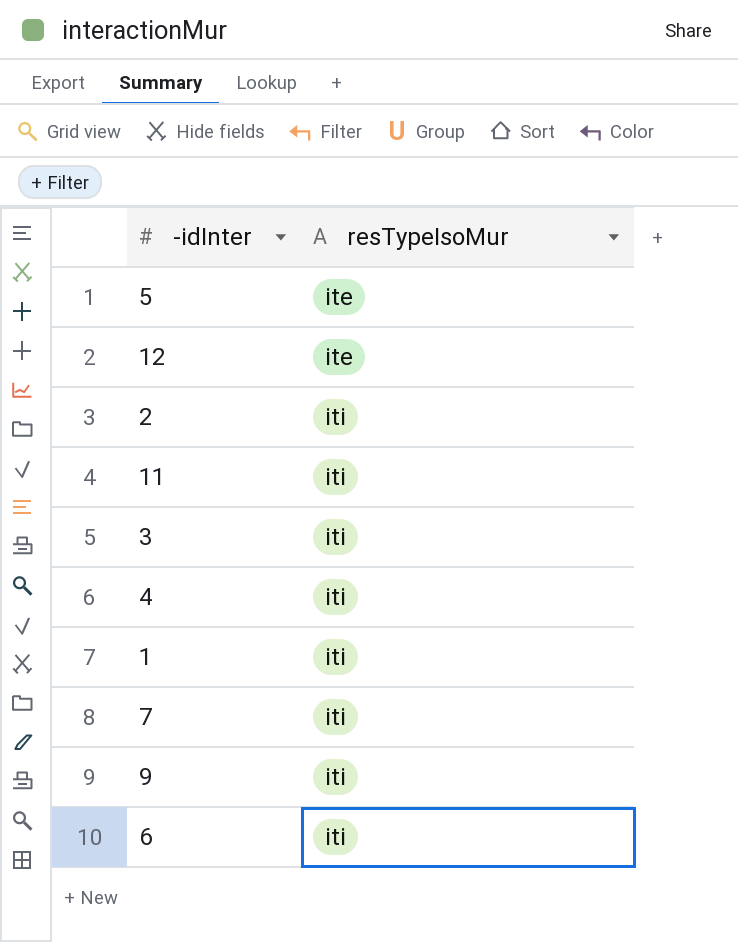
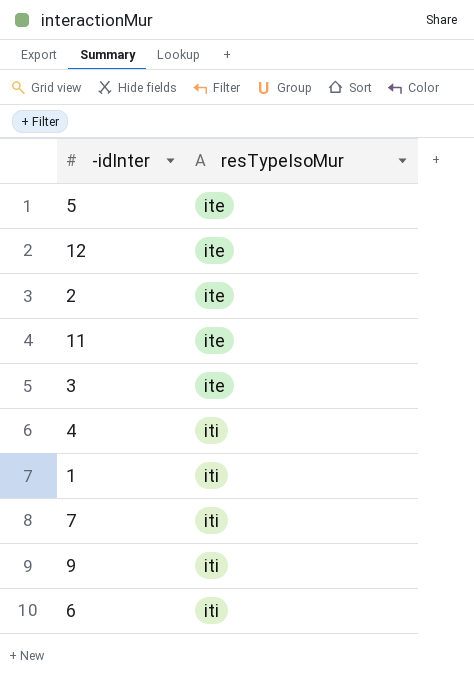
2 | resTypeIsoMur: iti -> ite
11 | resTypeIsoMur: iti -> ite
3 | resTypeIsoMur: iti -> ite

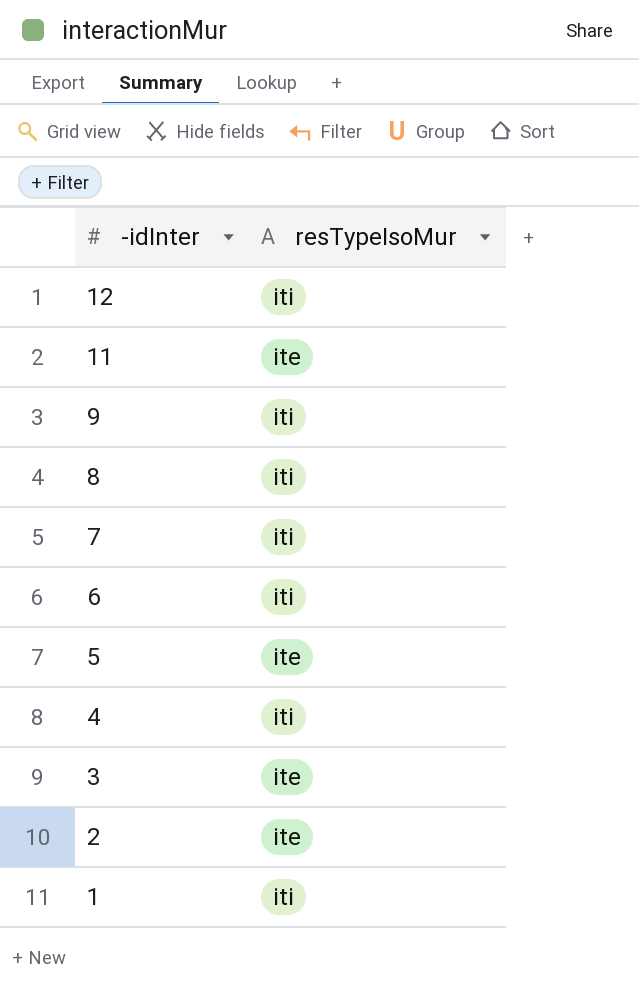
row order: resTypeIsoMur ascending -> -idInter descending
12 | resTypeIsoMur: ite -> iti
row 8: none -> iti

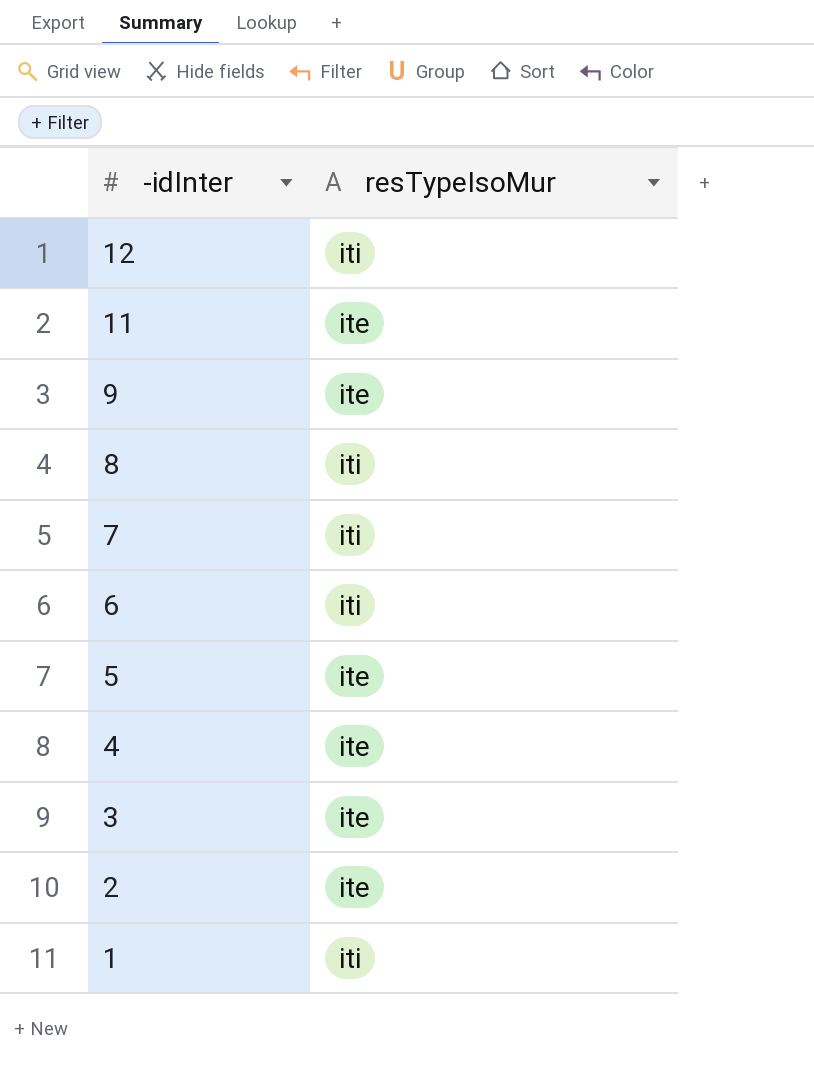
9 | resTypeIsoMur: iti -> ite
4 | resTypeIsoMur: iti -> ite

